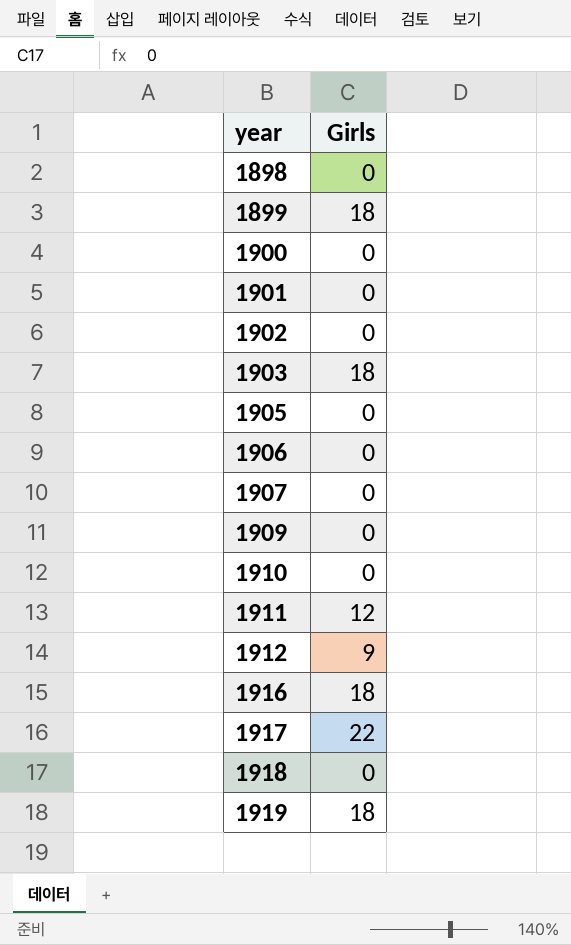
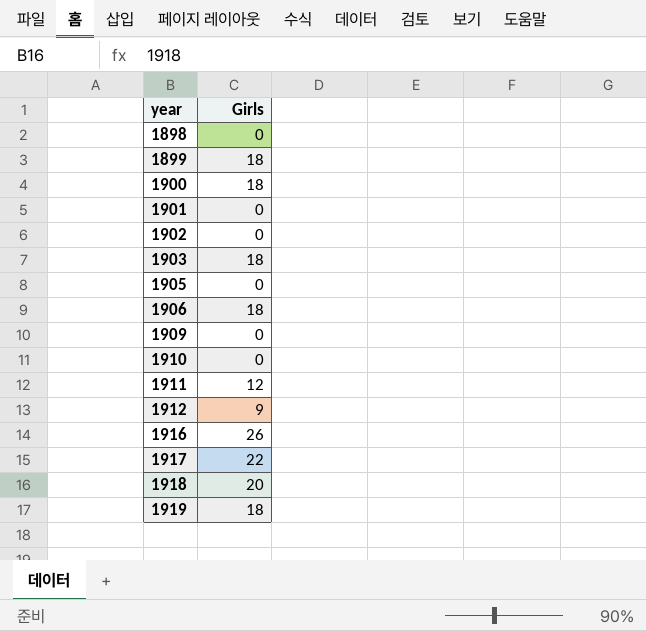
row 1907: 0 -> none
1900 | Girls: 0 -> 18
1906 | Girls: 0 -> 18
1916 | Girls: 18 -> 26
1918 | Girls: 0 -> 20

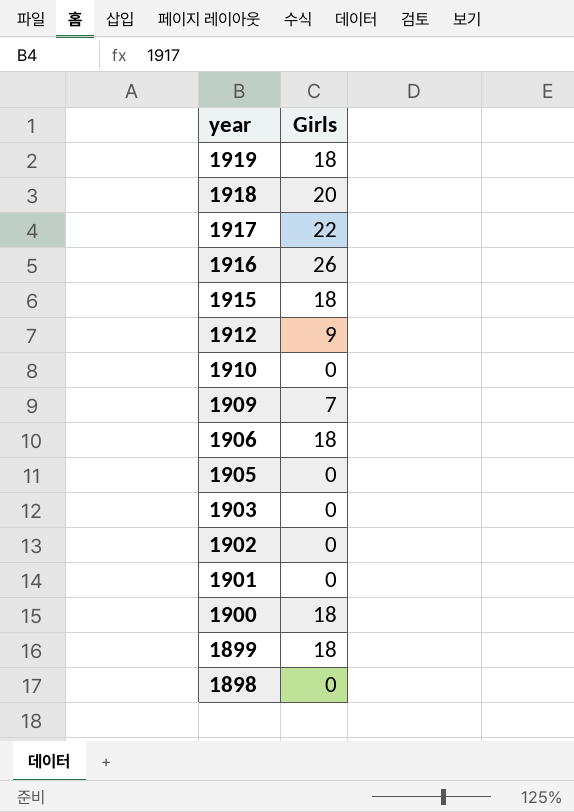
row order: year ascending -> year descending
row 1911: 12 -> none
row 1915: none -> 18
1909 | Girls: 0 -> 7
1903 | Girls: 18 -> 0

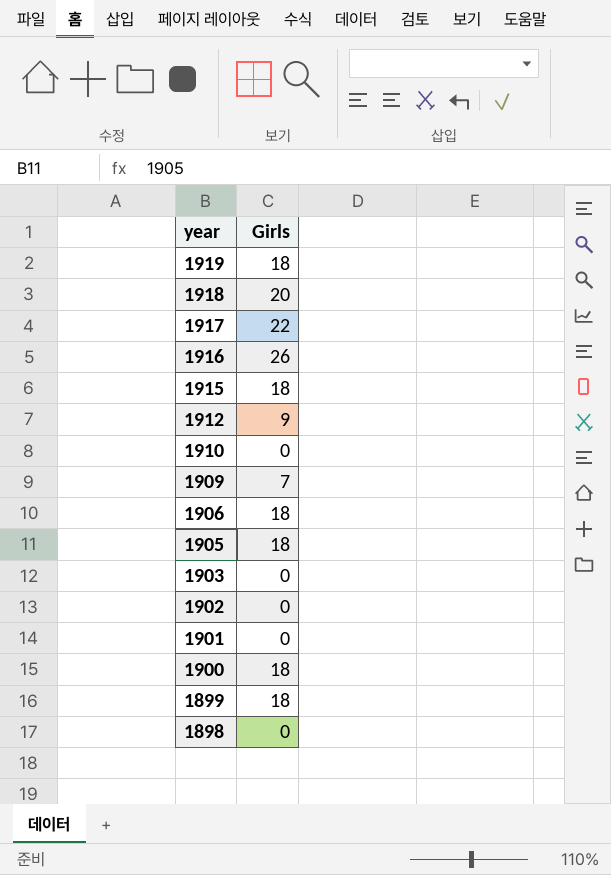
1905 | Girls: 0 -> 18

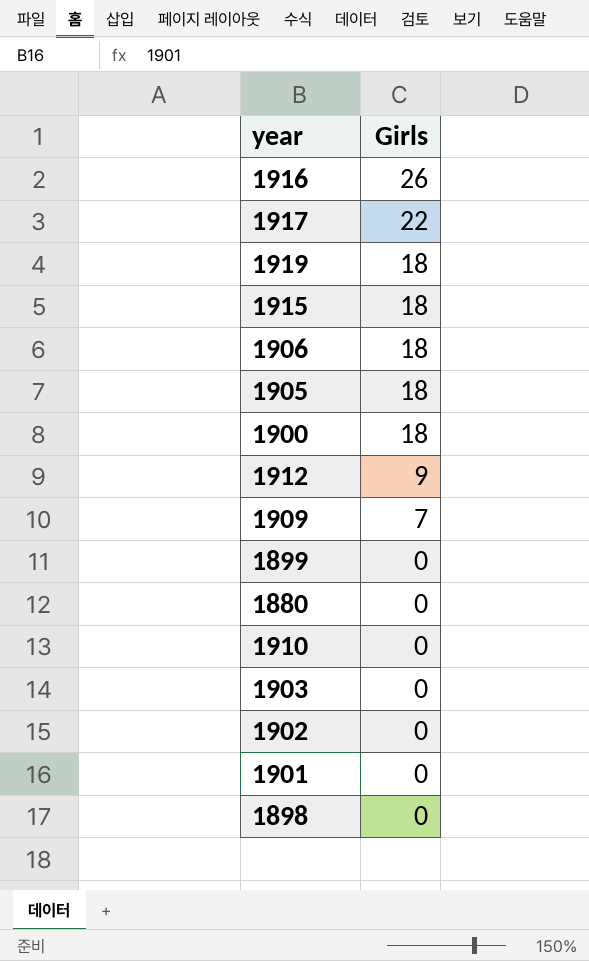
row order: year descending -> Girls descending
row 1918: 20 -> none
1899 | Girls: 18 -> 0
row 1880: none -> 0

